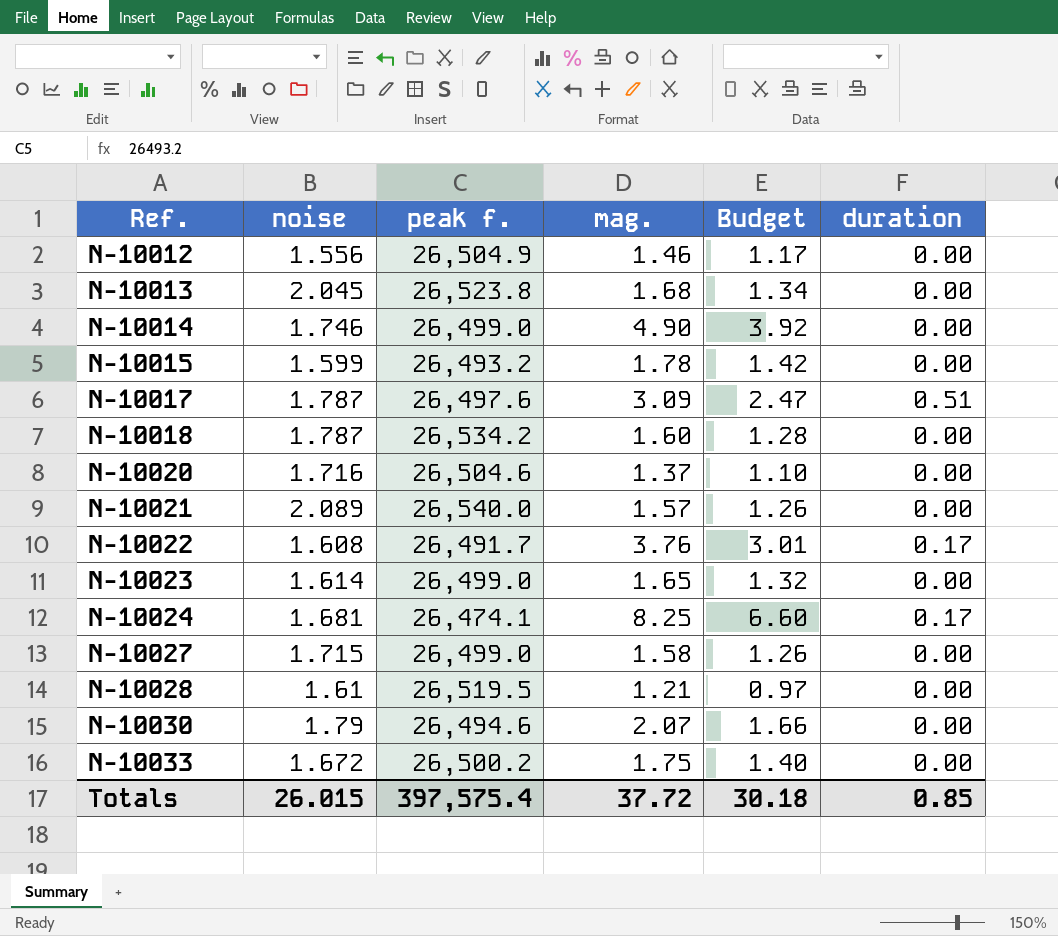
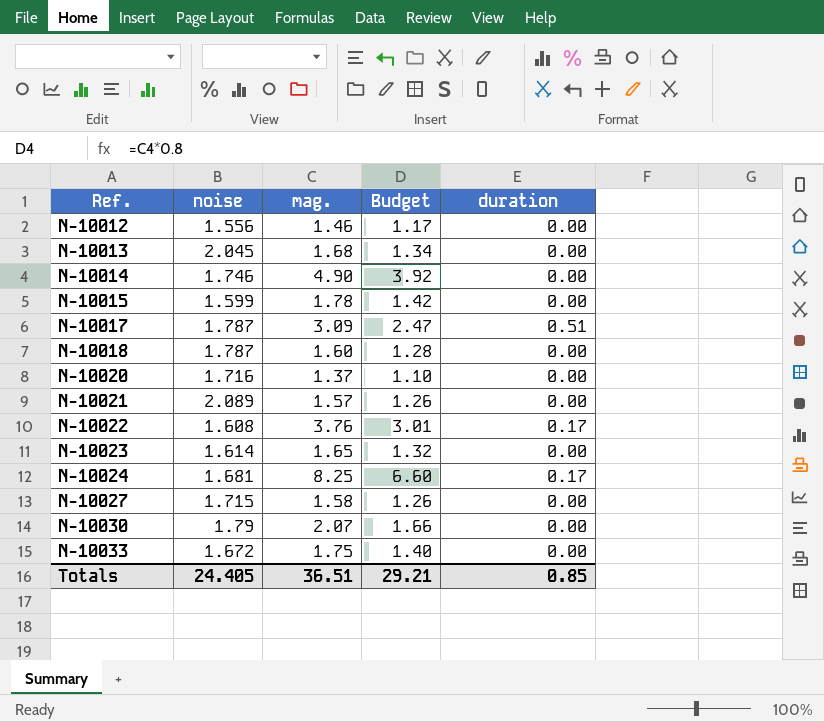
column peak f. | position: 3 -> none
row N-10028: 1.61 | 26,519.5 | 1.21 | 0.97 | 0.00 -> none
Totals | noise: 26.015 -> 24.405
Totals | mag.: 37.72 -> 36.51
Totals | Budget: 30.18 -> 29.21

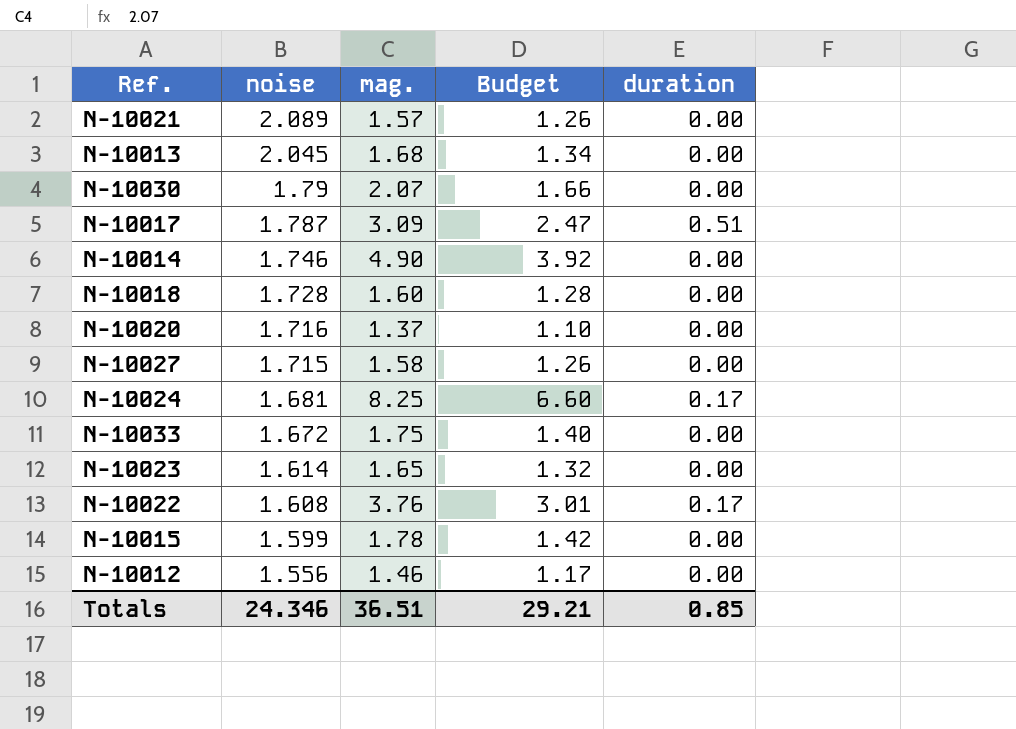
row order: Ref. ascending -> noise descending
N-10018 | noise: 1.787 -> 1.728
Totals | noise: 24.405 -> 24.346

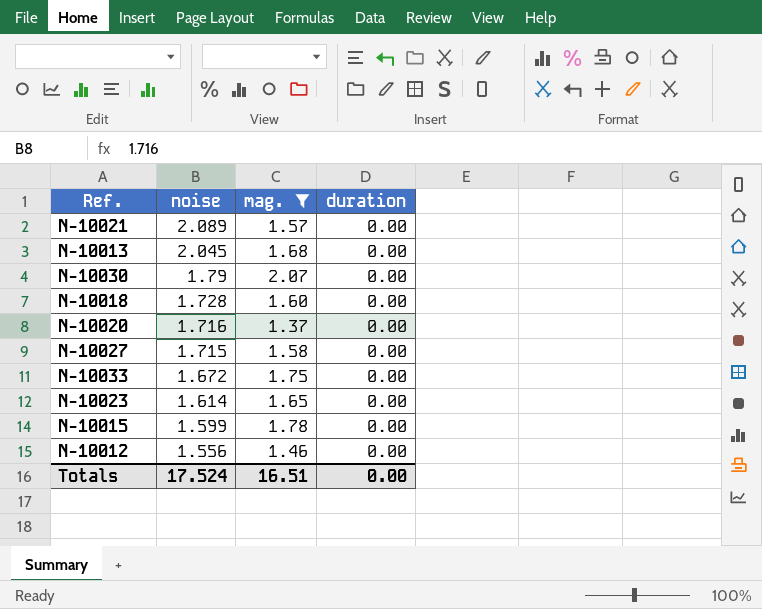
filter: none -> mag. <= 2.07
column Budget | formula: [mag.] * 0.8 -> none
Totals | noise: 24.346 -> 17.524
Totals | mag.: 36.51 -> 16.51
Totals | duration: 0.85 -> 0.00

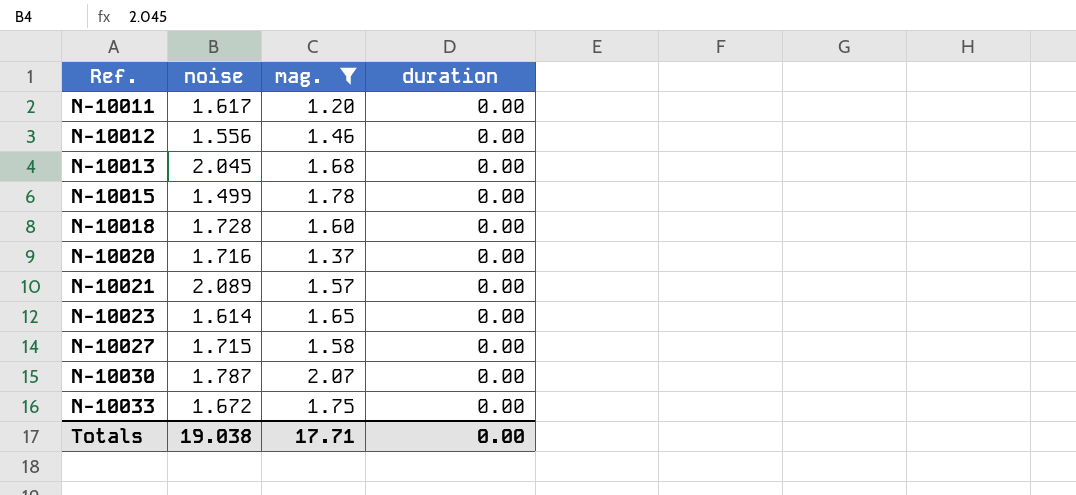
row order: noise descending -> Ref. ascending
row N-10011: none -> 1.617 | 1.20 | 0.00
N-10015 | noise: 1.599 -> 1.499
N-10030 | noise: 1.79 -> 1.787
Totals | noise: 17.524 -> 19.038
Totals | mag.: 16.51 -> 17.71

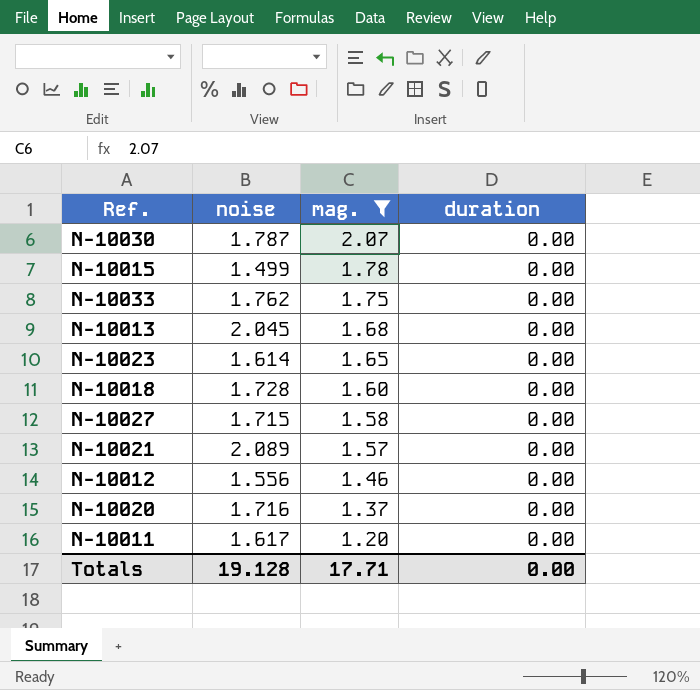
row order: Ref. ascending -> mag. descending
N-10033 | noise: 1.672 -> 1.762
Totals | noise: 19.038 -> 19.128

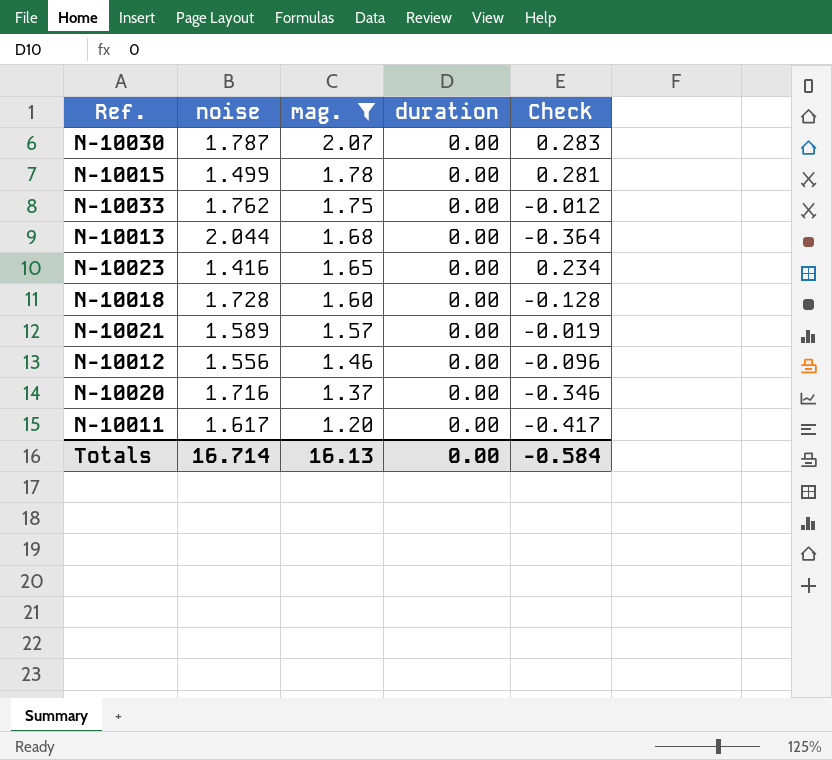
column Check | formula: none -> [mag.] - [noise]
row N-10027: 1.715 | 1.58 | 0.00 -> none
N-10013 | noise: 2.045 -> 2.044
N-10023 | noise: 1.614 -> 1.416
N-10021 | noise: 2.089 -> 1.589
Totals | noise: 19.128 -> 16.714
Totals | mag.: 17.71 -> 16.13

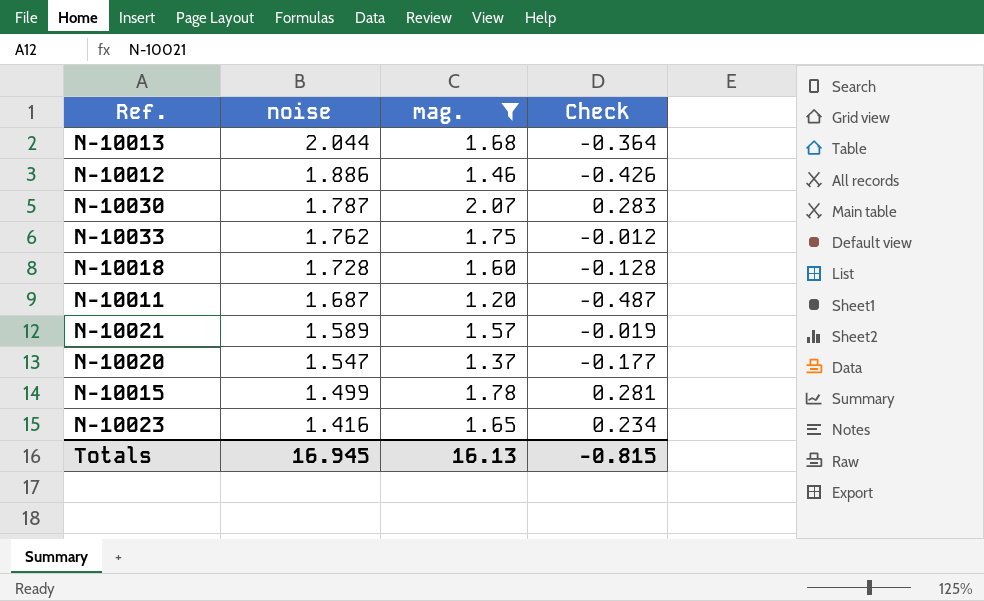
row order: mag. descending -> noise descending
column duration | position: 4 -> none
N-10012 | noise: 1.556 -> 1.886
N-10012 | Check: -0.096 -> -0.426
N-10011 | noise: 1.617 -> 1.687
N-10011 | Check: -0.417 -> -0.487
N-10020 | noise: 1.716 -> 1.547
N-10020 | Check: -0.346 -> -0.177
Totals | noise: 16.714 -> 16.945
Totals | Check: -0.584 -> -0.815

